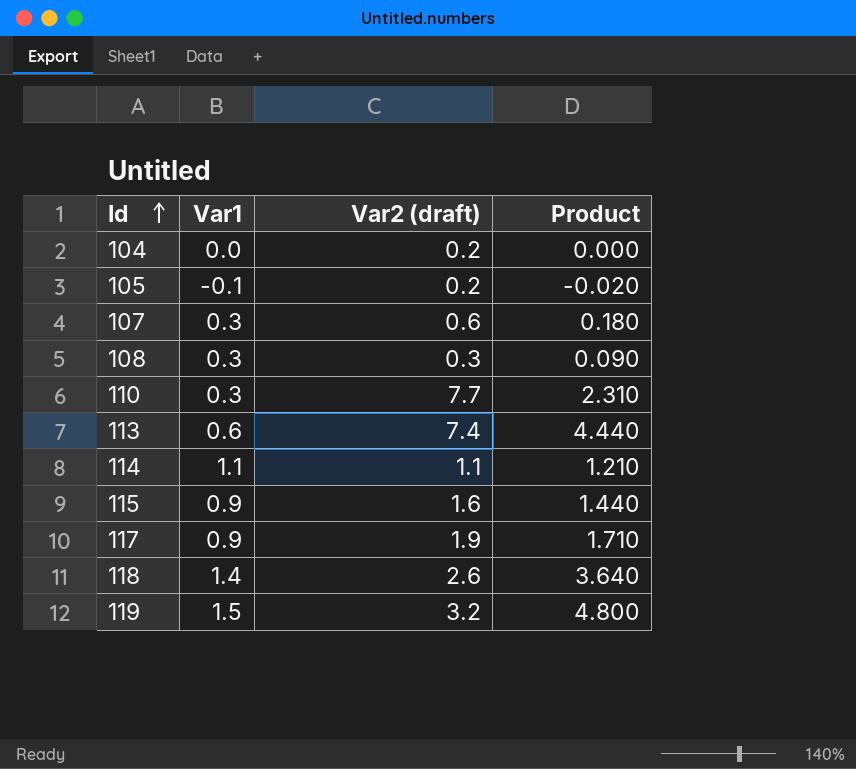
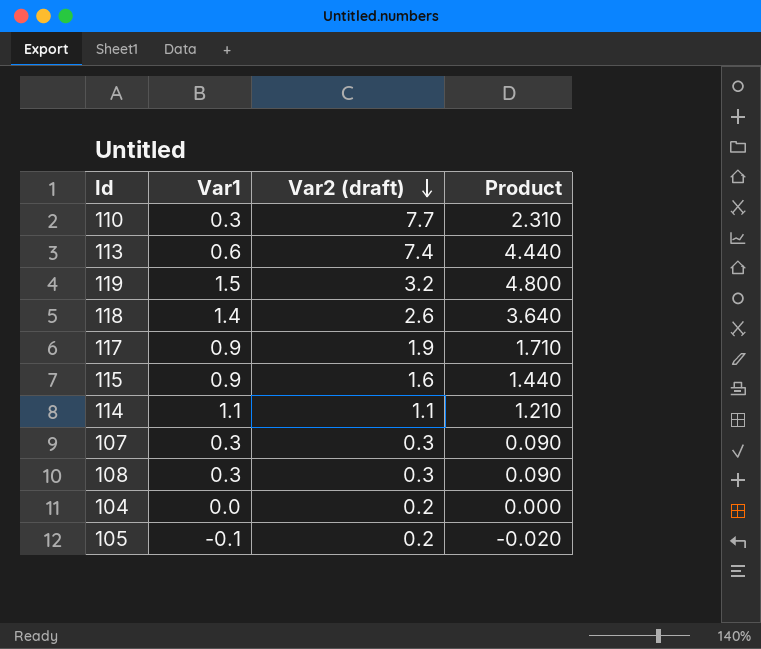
row order: Id ascending -> Var2 (draft) descending
107 | Var2 (draft): 0.6 -> 0.3
107 | Product: 0.180 -> 0.090

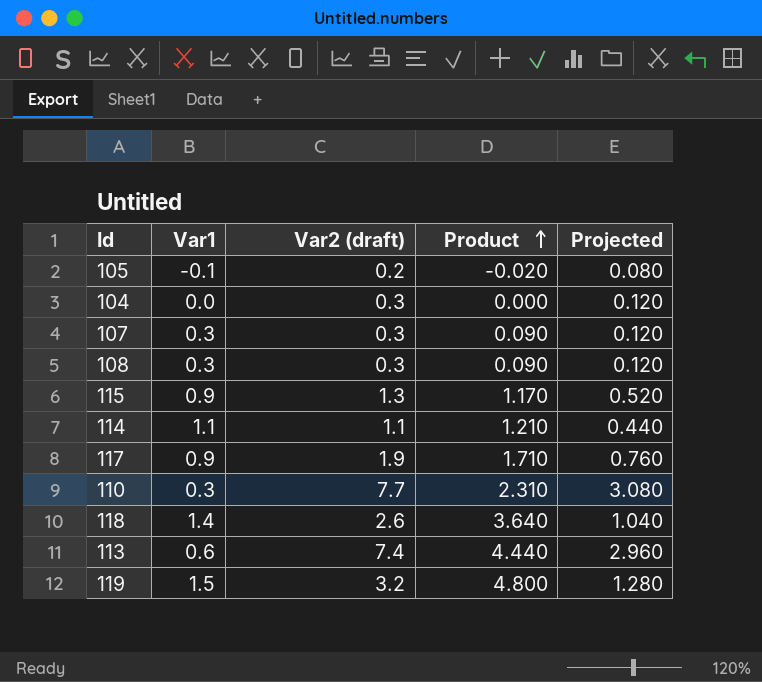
row order: Var2 (draft) descending -> Product ascending
column Projected | formula: none -> [Var2 (draft)] * 0.4
104 | Var2 (draft): 0.2 -> 0.3
115 | Var2 (draft): 1.6 -> 1.3
115 | Product: 1.440 -> 1.170

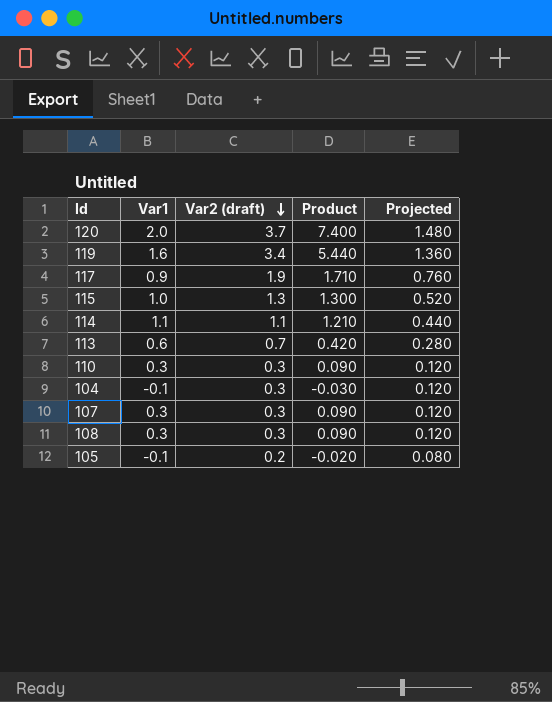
row order: Product ascending -> Var2 (draft) descending
row 118: 1.4 | 2.6 | 3.640 | 1.040 -> none
row 120: none -> 2.0 | 3.7 | 7.400 | 1.480
119 | Var1: 1.5 -> 1.6
119 | Var2 (draft): 3.2 -> 3.4
119 | Product: 4.800 -> 5.440
119 | Projected: 1.280 -> 1.360
115 | Var1: 0.9 -> 1.0
115 | Product: 1.170 -> 1.300
113 | Var2 (draft): 7.4 -> 0.7
113 | Product: 4.440 -> 0.420
113 | Projected: 2.960 -> 0.280
110 | Var2 (draft): 7.7 -> 0.3
110 | Product: 2.310 -> 0.090
110 | Projected: 3.080 -> 0.120
104 | Var1: 0.0 -> -0.1
104 | Product: 0.000 -> -0.030

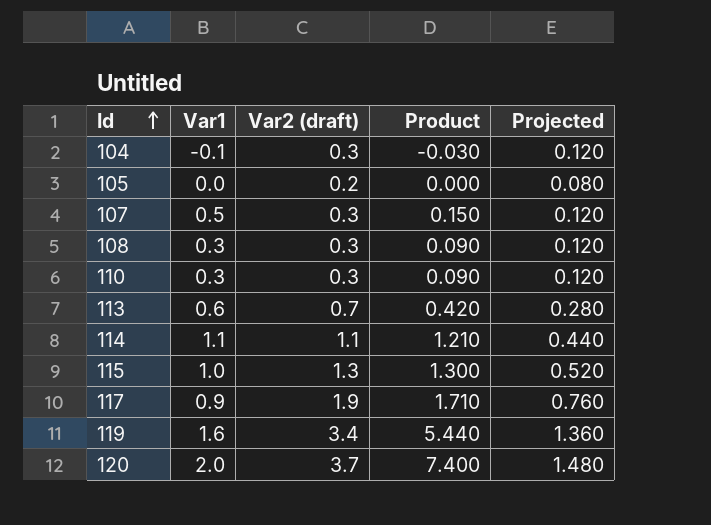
row order: Var2 (draft) descending -> Id ascending
105 | Var1: -0.1 -> 0.0
105 | Product: -0.020 -> 0.000
107 | Var1: 0.3 -> 0.5
107 | Product: 0.090 -> 0.150

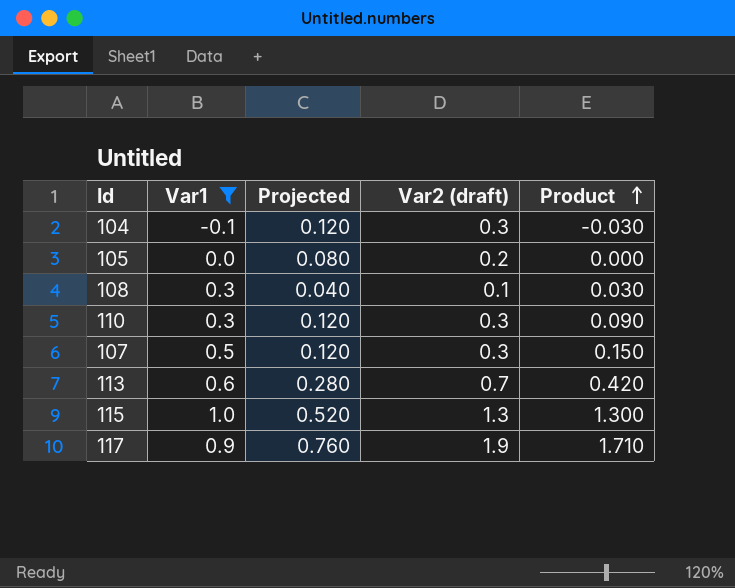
filter: none -> Var1 <= 1.0
row order: Id ascending -> Product ascending
column Projected | position: 5 -> 3
108 | Projected: 0.120 -> 0.040
108 | Var2 (draft): 0.3 -> 0.1
108 | Product: 0.090 -> 0.030

